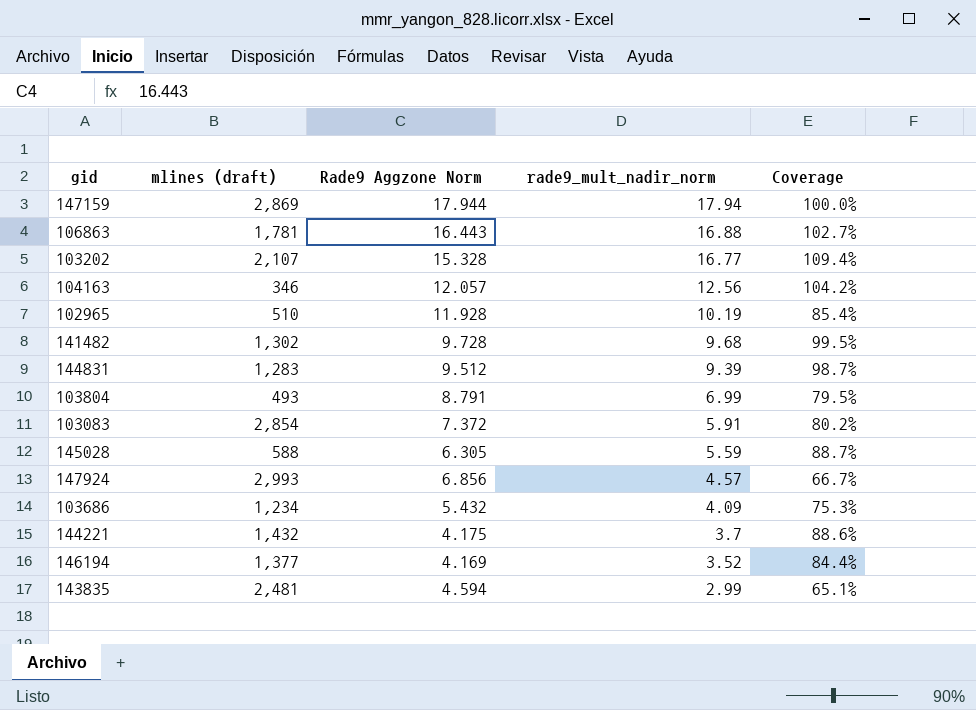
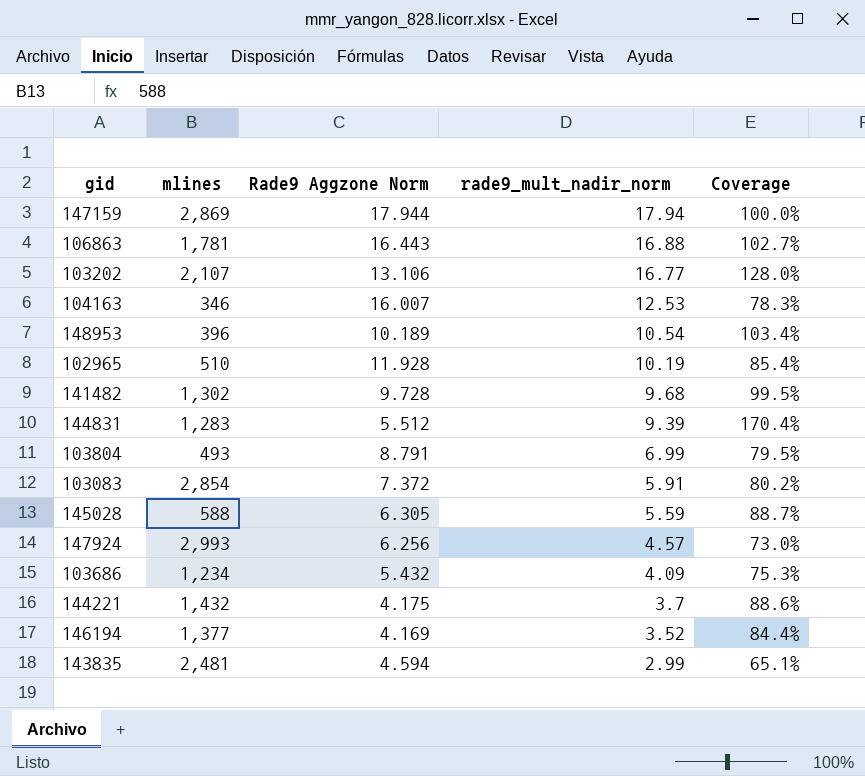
column name: mlines (draft) -> mlines
103202 | Rade9 Aggzone Norm: 15.328 -> 13.106
103202 | Coverage: 109.4% -> 128.0%
104163 | Rade9 Aggzone Norm: 12.057 -> 16.007
104163 | rade9_mult_nadir_norm: 12.56 -> 12.53
104163 | Coverage: 104.2% -> 78.3%
row 148953: none -> 396 | 10.189 | 10.54 | 103.4%
144831 | Rade9 Aggzone Norm: 9.512 -> 5.512
144831 | Coverage: 98.7% -> 170.4%
147924 | Rade9 Aggzone Norm: 6.856 -> 6.256
147924 | Coverage: 66.7% -> 73.0%

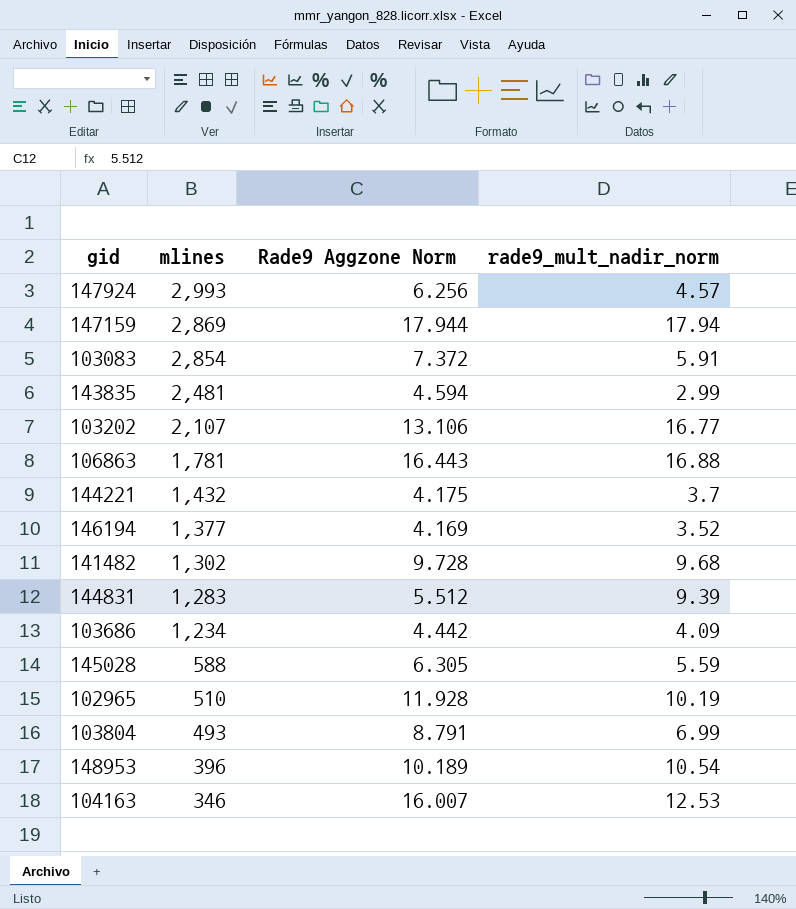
row order: rade9_mult_nadir_norm descending -> mlines descending
column Coverage | formula: [rade9_mult_nadir_norm] / [Rade9 Aggzone Norm] -> none
103686 | Rade9 Aggzone Norm: 5.432 -> 4.442

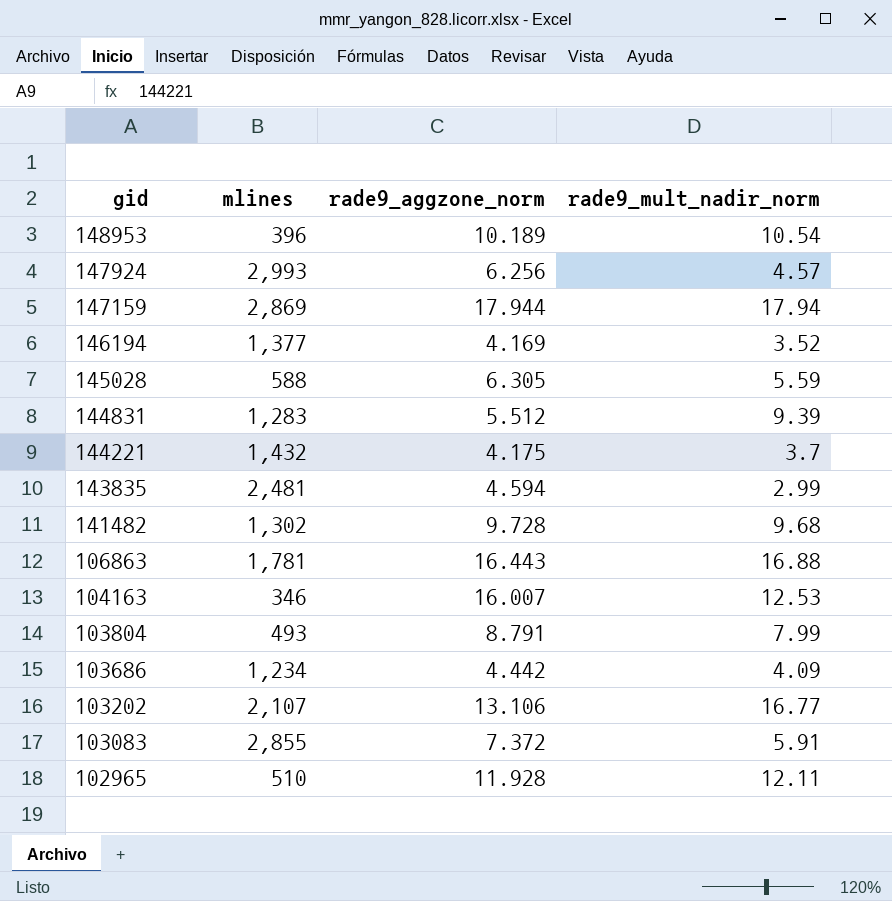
row order: mlines descending -> gid descending
column name: Rade9 Aggzone Norm -> rade9_aggzone_norm
103804 | rade9_mult_nadir_norm: 6.99 -> 7.99
103083 | mlines: 2,854 -> 2,855
102965 | rade9_mult_nadir_norm: 10.19 -> 12.11

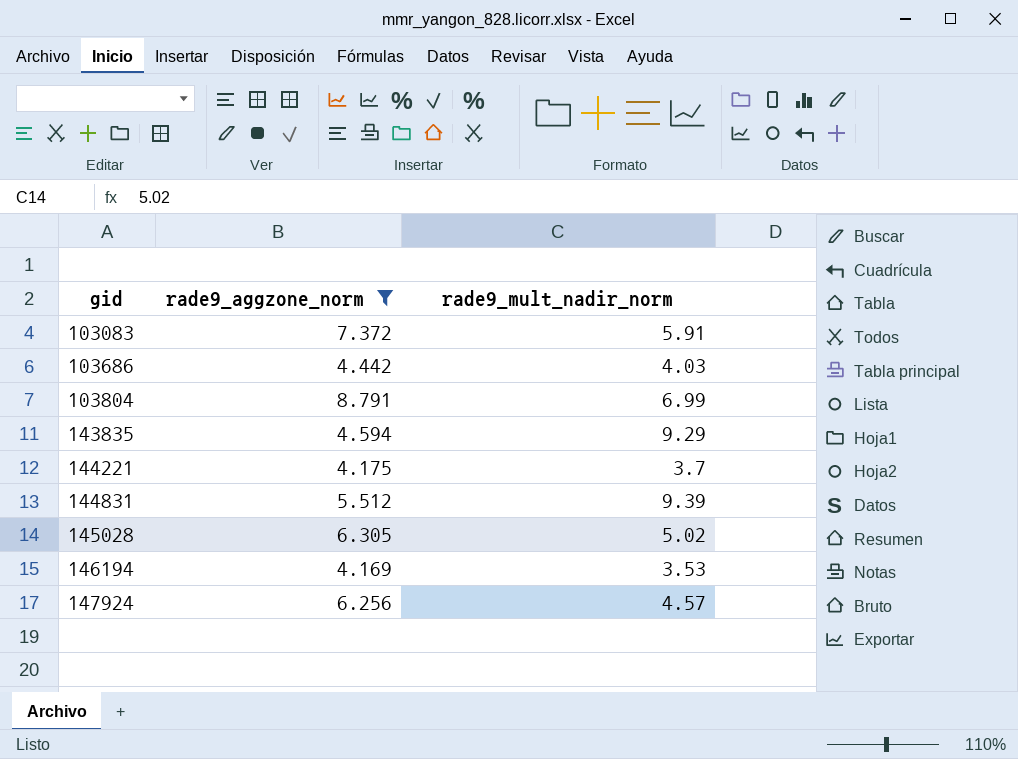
filter: none -> rade9_aggzone_norm <= 8.791
row order: gid descending -> gid ascending
column mlines | position: 2 -> none
103686 | rade9_mult_nadir_norm: 4.09 -> 4.03
103804 | rade9_mult_nadir_norm: 7.99 -> 6.99
143835 | rade9_mult_nadir_norm: 2.99 -> 9.29
145028 | rade9_mult_nadir_norm: 5.59 -> 5.02
146194 | rade9_mult_nadir_norm: 3.52 -> 3.53

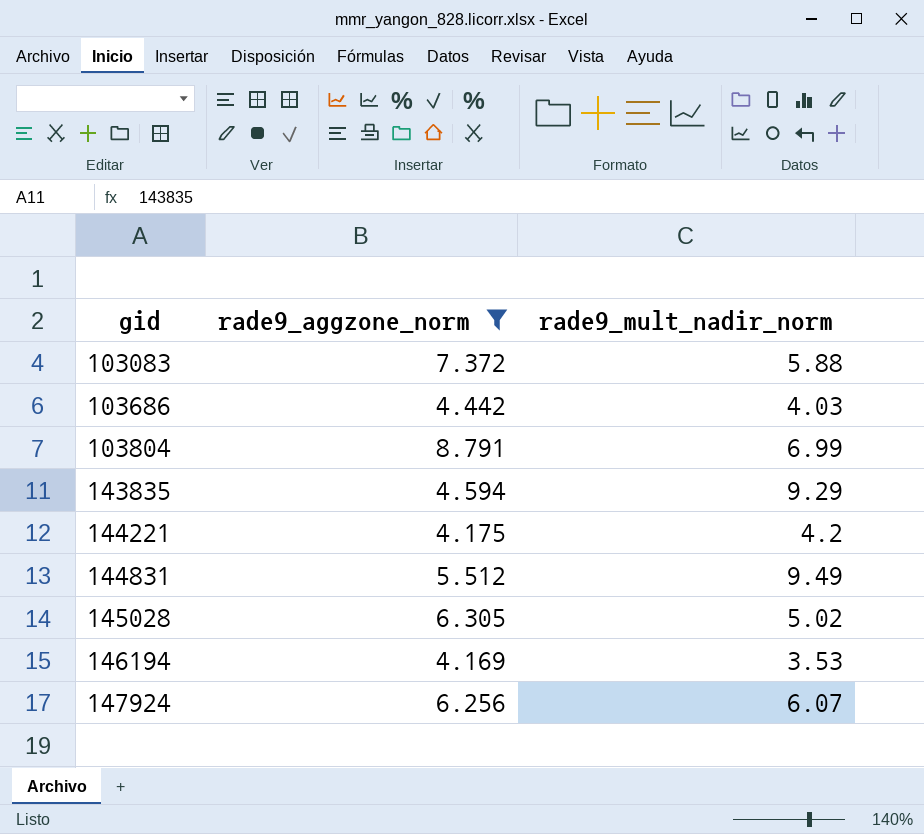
103083 | rade9_mult_nadir_norm: 5.91 -> 5.88
144221 | rade9_mult_nadir_norm: 3.7 -> 4.2
144831 | rade9_mult_nadir_norm: 9.39 -> 9.49
147924 | rade9_mult_nadir_norm: 4.57 -> 6.07

